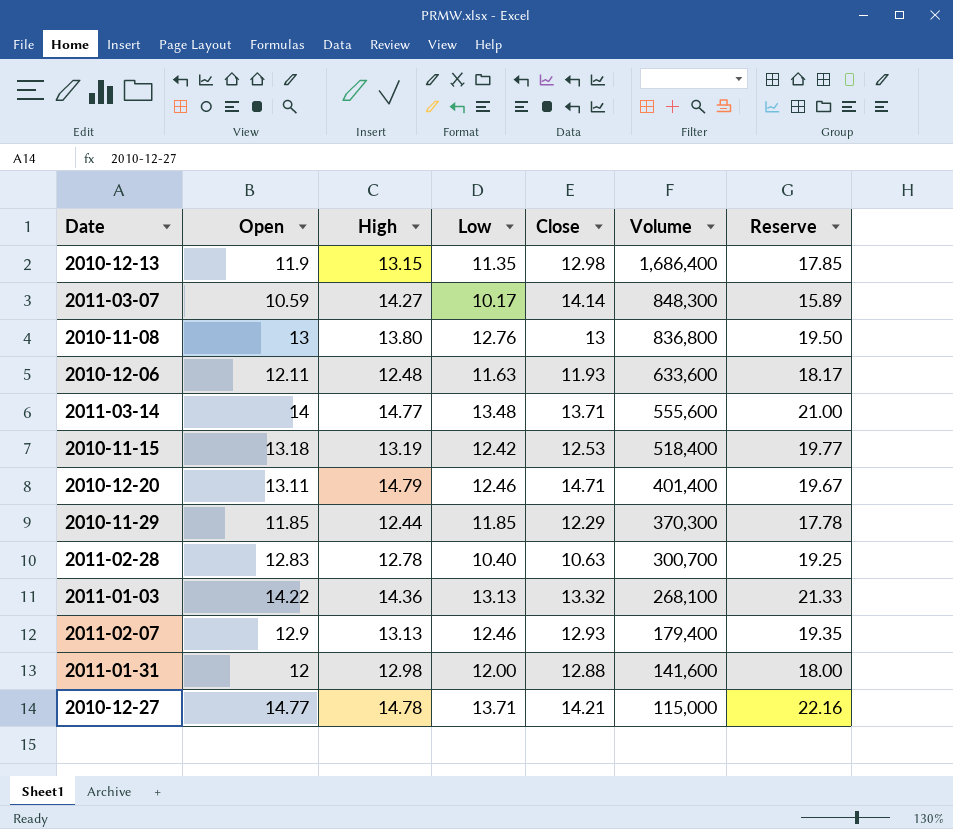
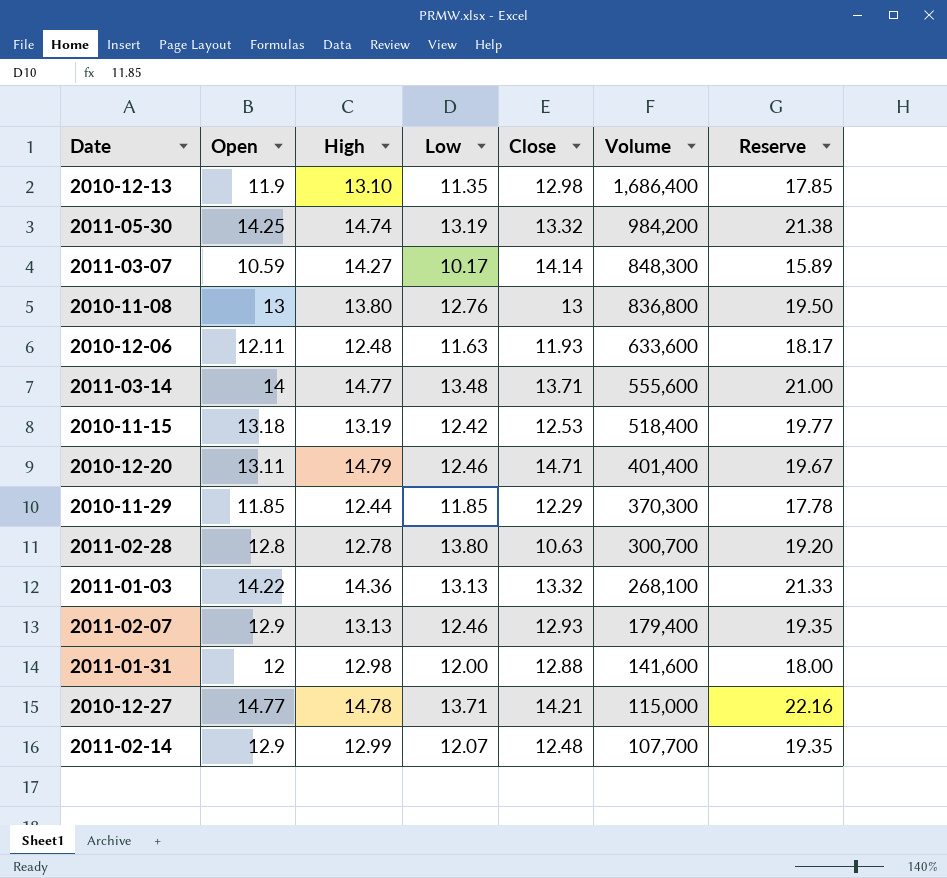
2010-12-13 | High: 13.15 -> 13.10
row 2011-05-30: none -> 14.25 | 14.74 | 13.19 | 13.32 | 984,200 | 21.38
2011-02-28 | Open: 12.83 -> 12.8
2011-02-28 | Low: 10.40 -> 13.80
2011-02-28 | Reserve: 19.25 -> 19.20
row 2011-02-14: none -> 12.9 | 12.99 | 12.07 | 12.48 | 107,700 | 19.35

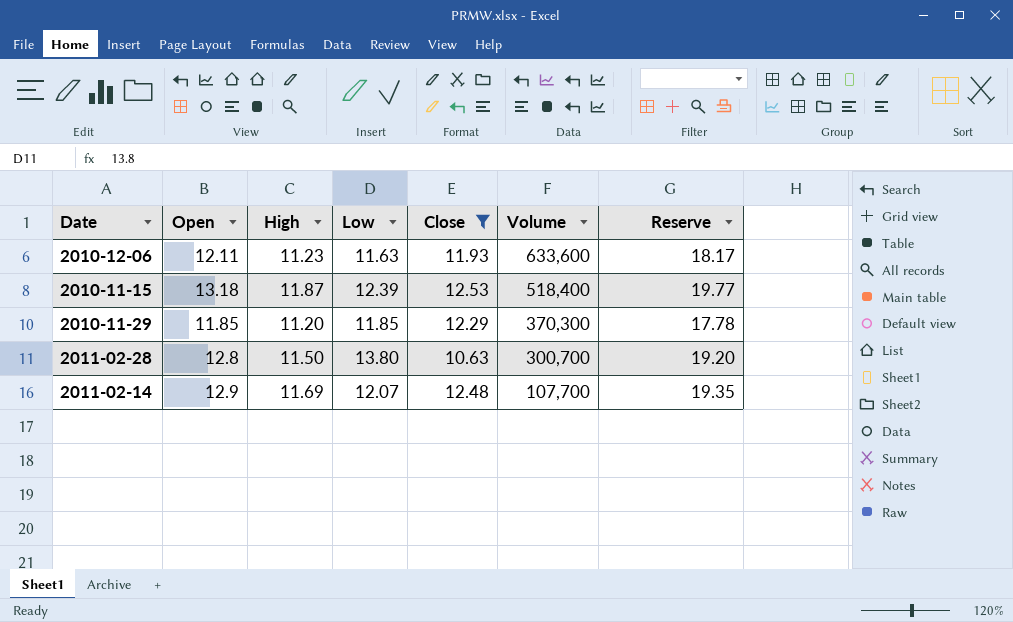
filter: none -> Close <= 12.53
2010-12-06 | High: 12.48 -> 11.23
2010-11-15 | High: 13.19 -> 11.87
2010-11-15 | Low: 12.42 -> 12.39
2010-11-29 | High: 12.44 -> 11.20
2011-02-28 | High: 12.78 -> 11.50
2011-02-14 | High: 12.99 -> 11.69

